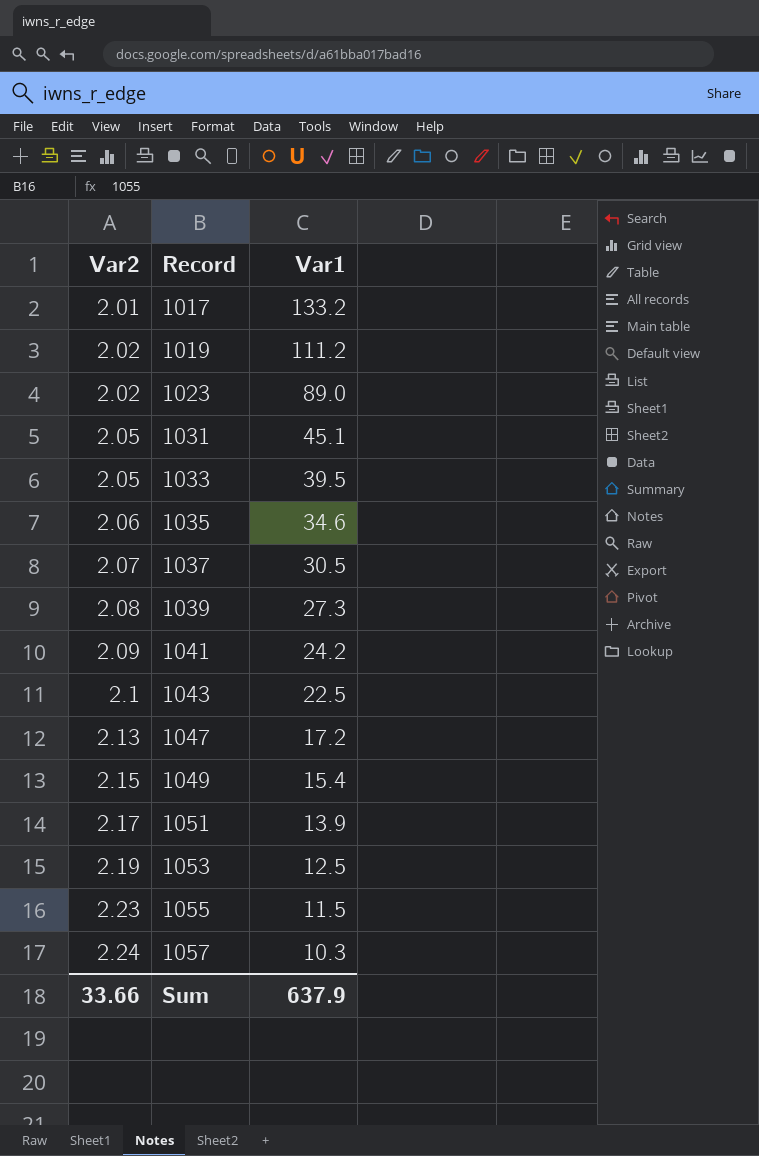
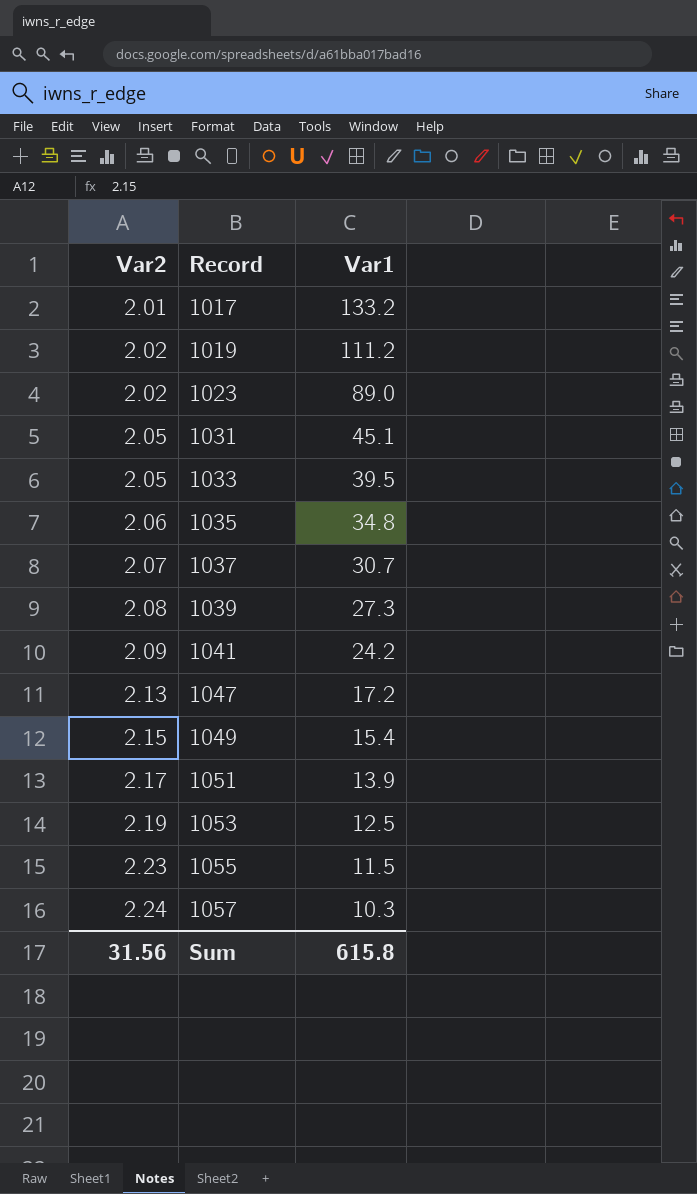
row 1043: 2.1 | 22.5 -> none
1035 | Var1: 34.6 -> 34.8
1037 | Var1: 30.5 -> 30.7
Sum | Var2: 33.66 -> 31.56
Sum | Var1: 637.9 -> 615.8

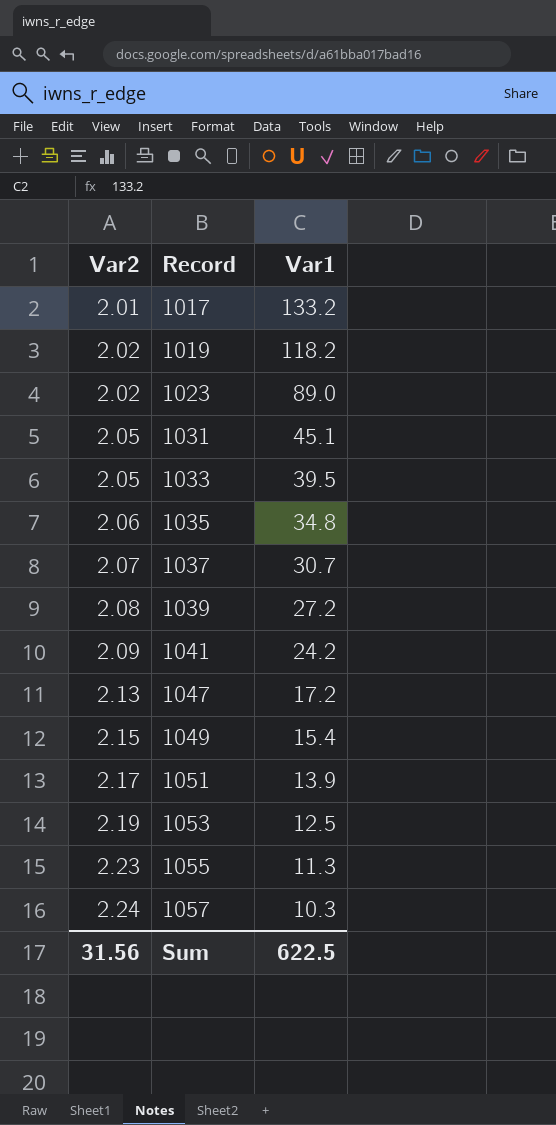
1019 | Var1: 111.2 -> 118.2
1039 | Var1: 27.3 -> 27.2
1055 | Var1: 11.5 -> 11.3
Sum | Var1: 615.8 -> 622.5

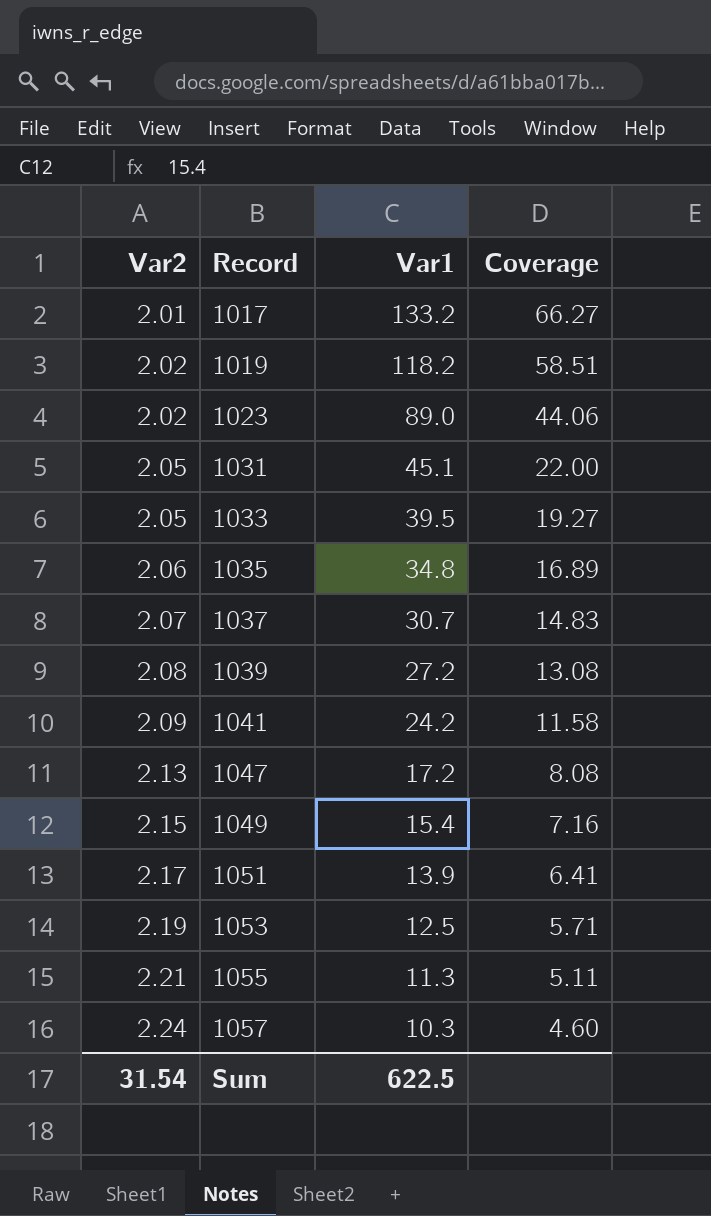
column Coverage | formula: none -> [Var1] / [Var2]
1055 | Var2: 2.23 -> 2.21
Sum | Var2: 31.56 -> 31.54

